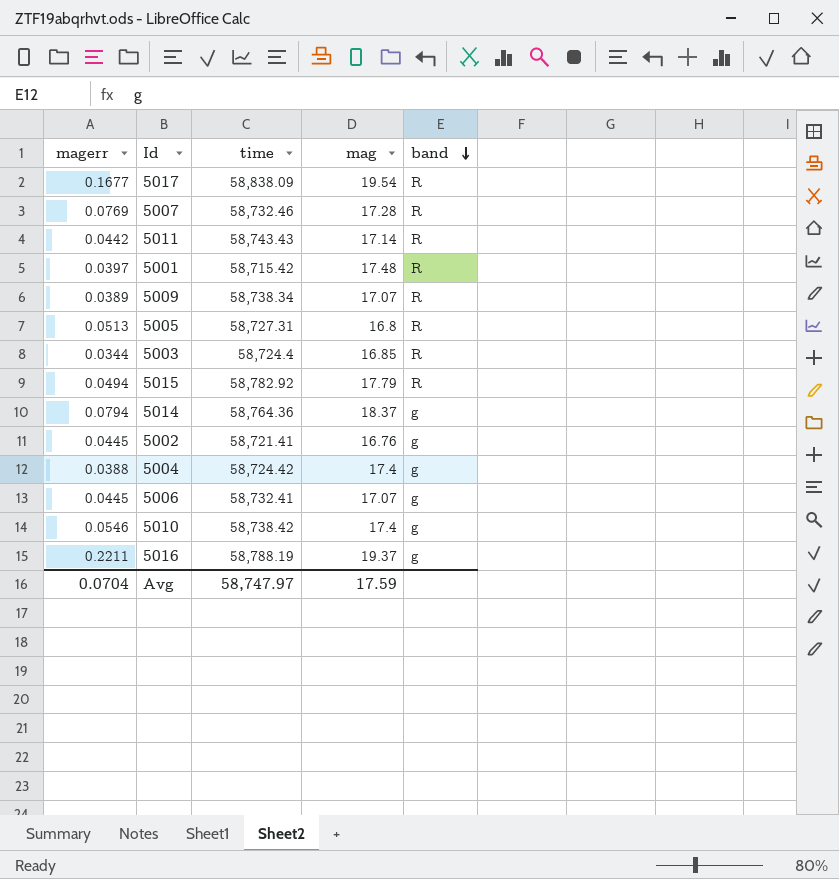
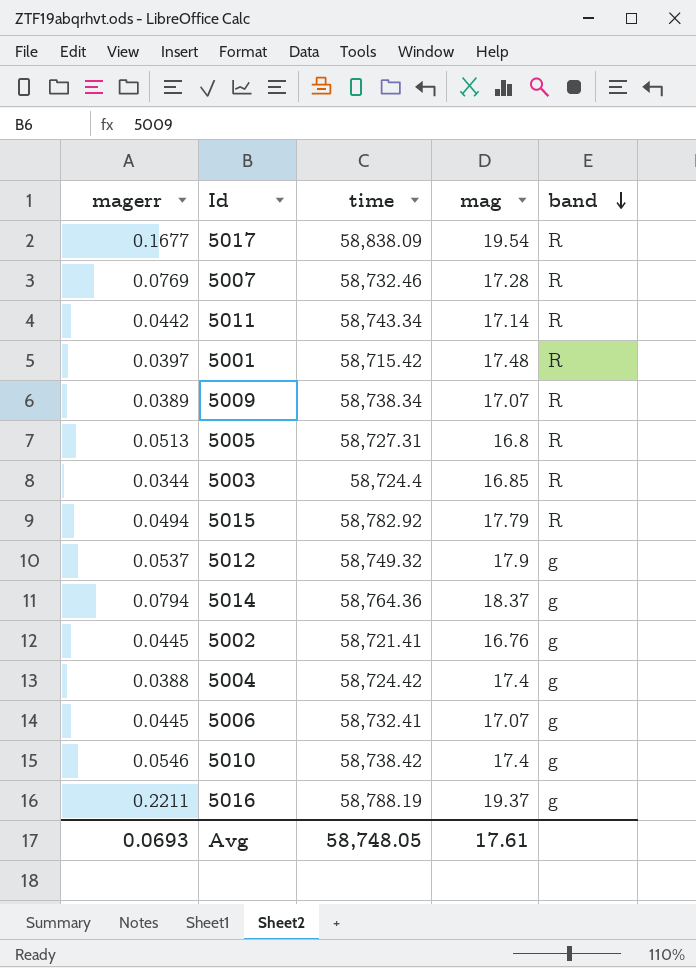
5011 | time: 58,743.43 -> 58,743.34
row 5012: none -> 0.0537 | 58,749.32 | 17.9 | g
Avg | magerr: 0.0704 -> 0.0693
Avg | time: 58,747.97 -> 58,748.05
Avg | mag: 17.59 -> 17.61

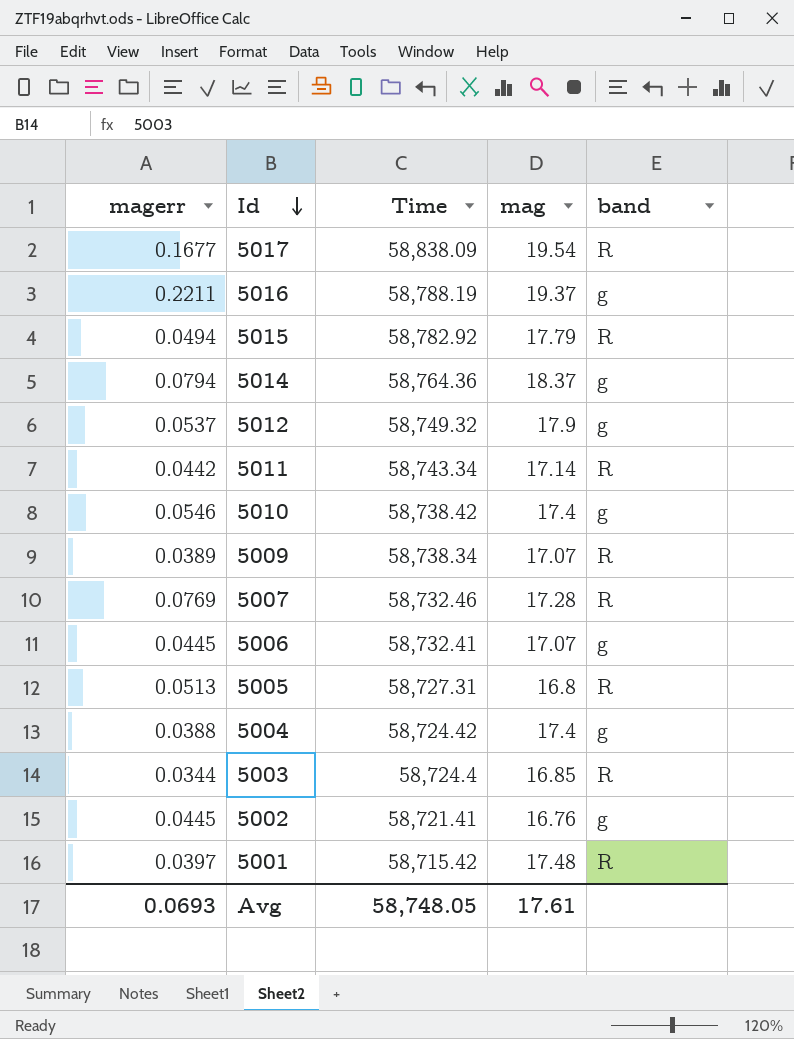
row order: band descending -> Id descending
column name: time -> Time

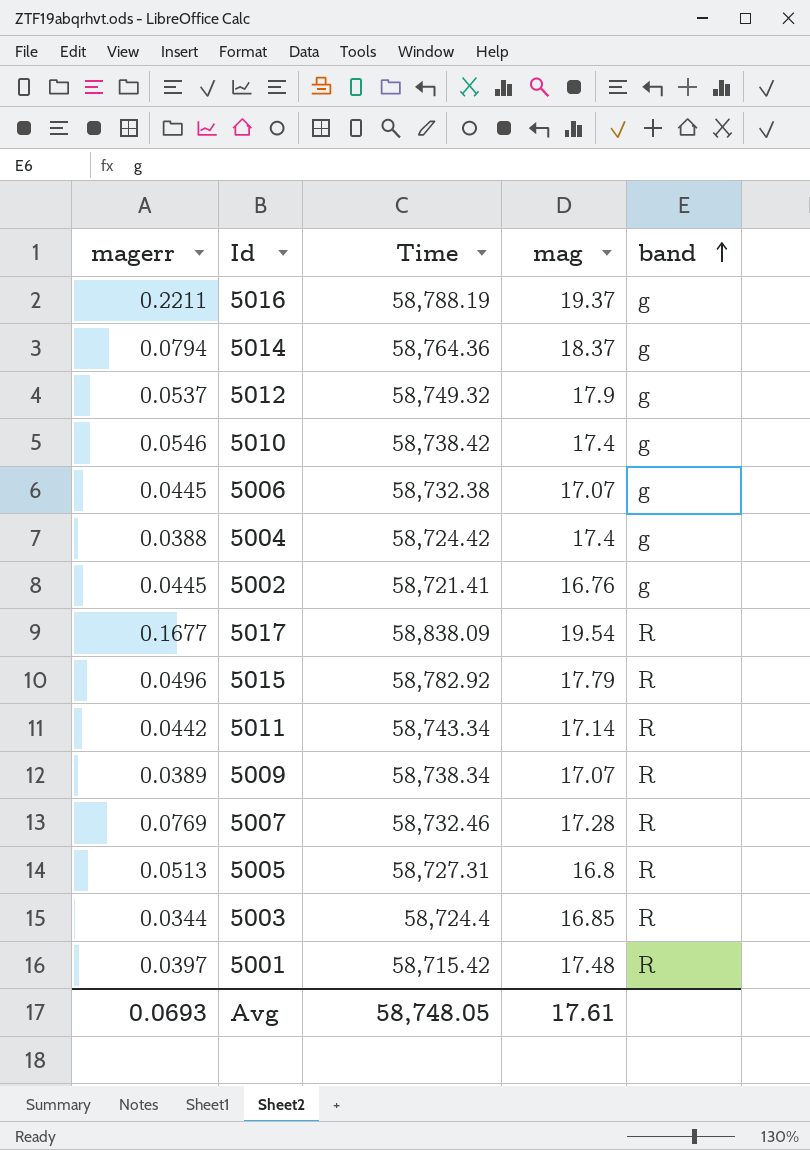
row order: Id descending -> band ascending
5006 | Time: 58,732.41 -> 58,732.38
5015 | magerr: 0.0494 -> 0.0496

